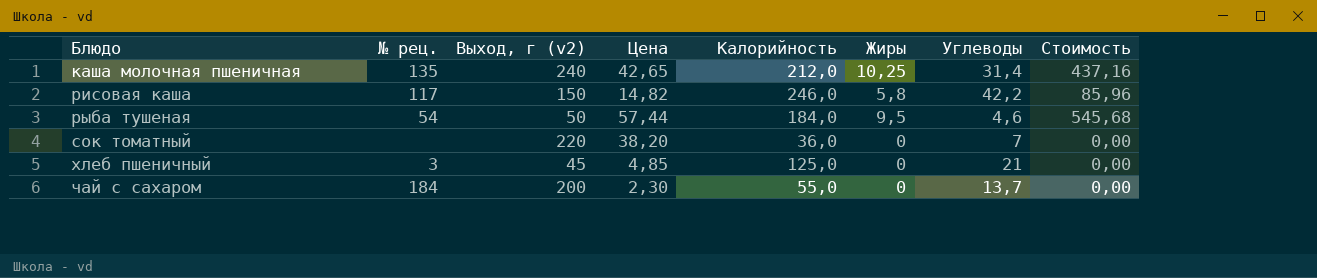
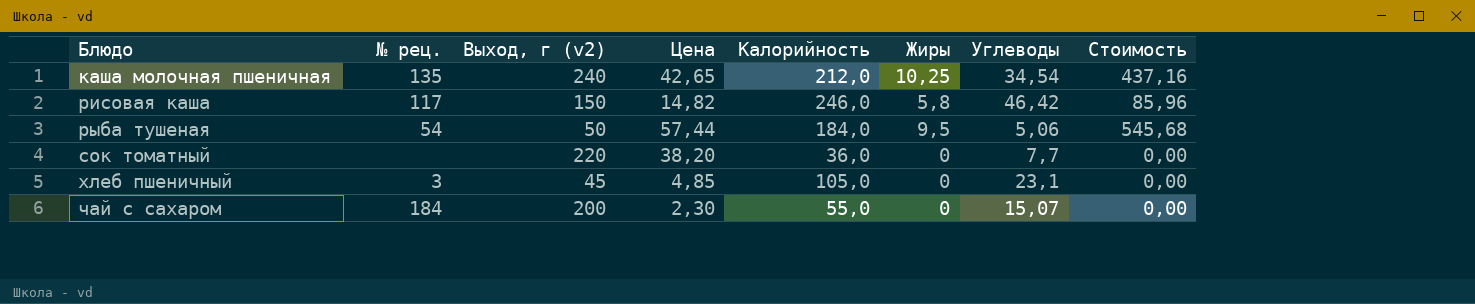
каша молочная пшеничная | Углеводы: 31,4 -> 34,54
рисовая каша | Углеводы: 42,2 -> 46,42
рыба тушеная | Углеводы: 4,6 -> 5,06
сок томатный | Углеводы: 7 -> 7,7
хлеб пшеничный | Калорийность: 125,0 -> 105,0
хлеб пшеничный | Углеводы: 21 -> 23,1
чай с сахаром | Углеводы: 13,7 -> 15,07

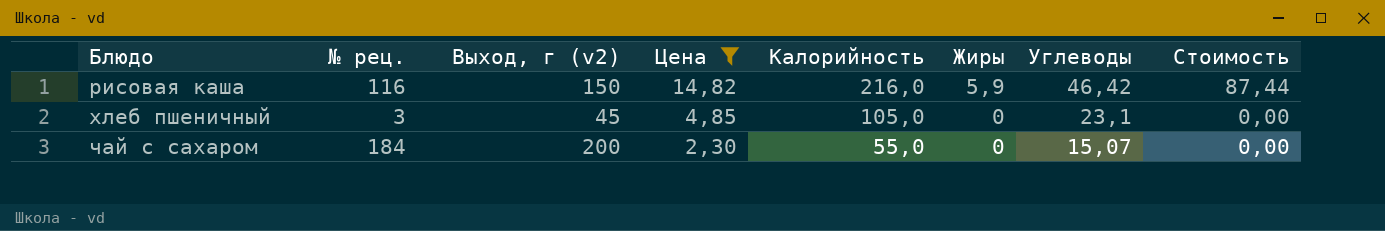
filter: none -> Цена <= 14,82
рисовая каша | № рец.: 117 -> 116
рисовая каша | Калорийность: 246,0 -> 216,0
рисовая каша | Жиры: 5,8 -> 5,9
рисовая каша | Стоимость: 85,96 -> 87,44

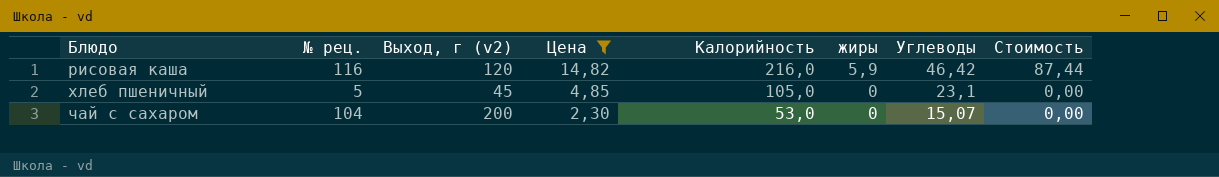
column name: Жиры -> жиры
рисовая каша | Выход, г (v2): 150 -> 120
хлеб пшеничный | № рец.: 3 -> 5
чай с сахаром | № рец.: 184 -> 104
чай с сахаром | Калорийность: 55,0 -> 53,0

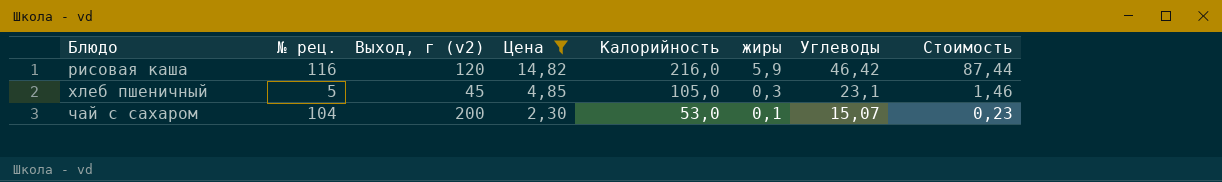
хлеб пшеничный | жиры: 0 -> 0,3
хлеб пшеничный | Стоимость: 0,00 -> 1,46
чай с сахаром | жиры: 0 -> 0,1
чай с сахаром | Стоимость: 0,00 -> 0,23

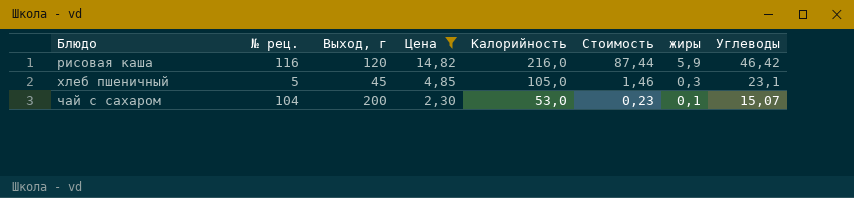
column name: Выход, г (v2) -> Выход, г
column Стоимость | position: 8 -> 6

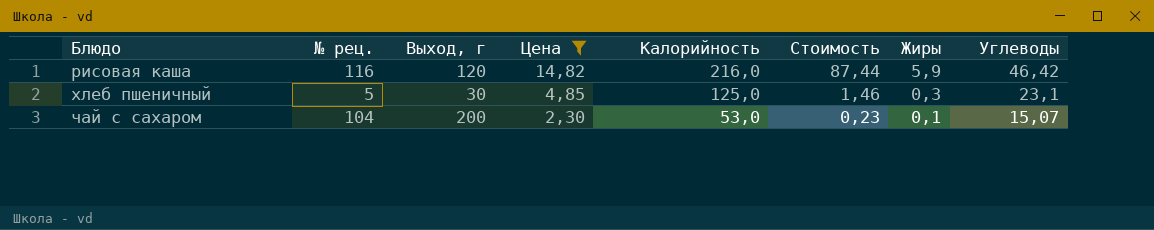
column name: жиры -> Жиры
хлеб пшеничный | Выход, г: 45 -> 30
хлеб пшеничный | Калорийность: 105,0 -> 125,0

